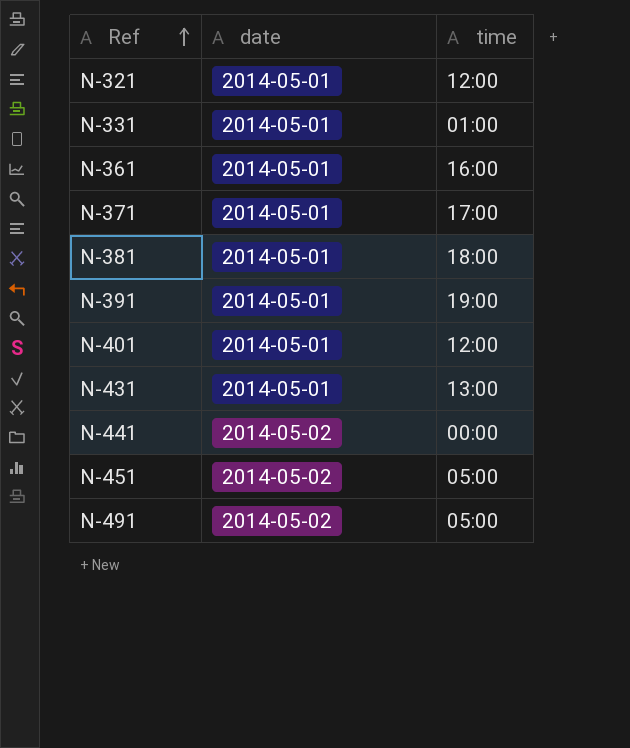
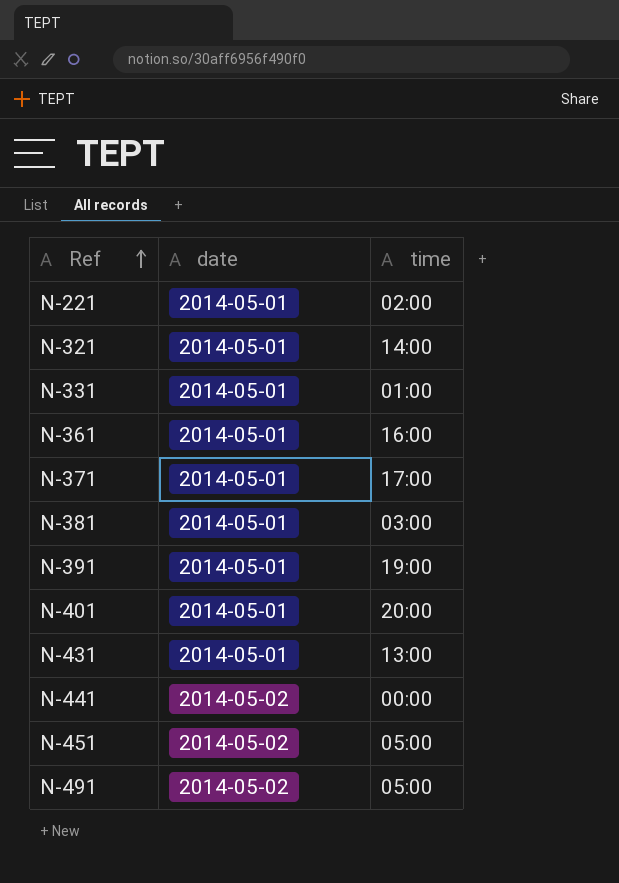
row N-221: none -> 2014-05-01 | 02:00
N-321 | time: 12:00 -> 14:00
N-381 | time: 18:00 -> 03:00
N-401 | time: 12:00 -> 20:00

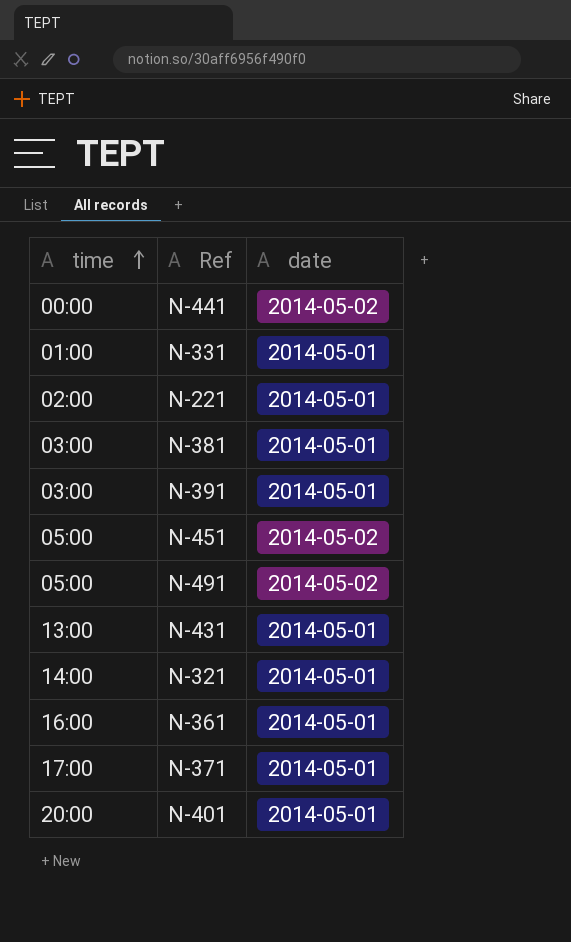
row order: Ref ascending -> time ascending
column time | position: 3 -> 1
N-391 | time: 19:00 -> 03:00

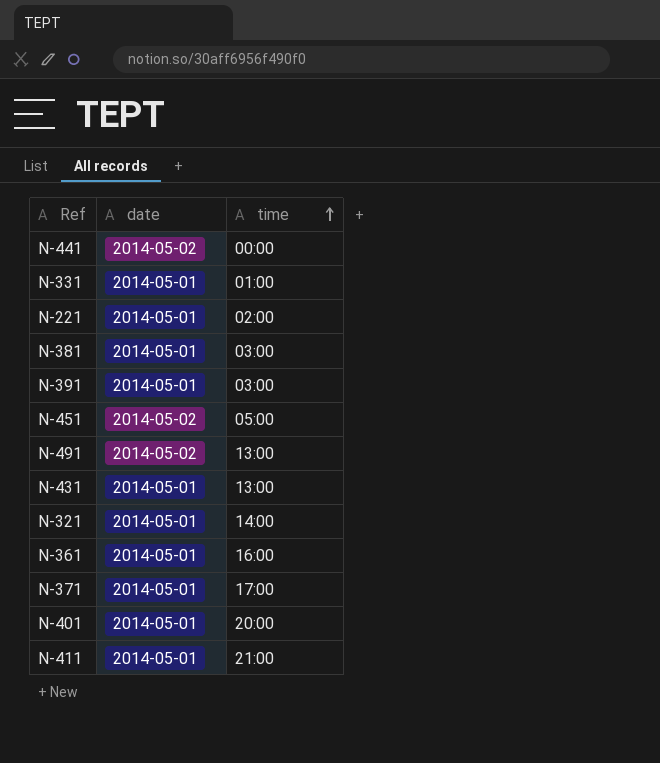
column time | position: 1 -> 3
N-491 | time: 05:00 -> 13:00
row N-411: none -> 2014-05-01 | 21:00

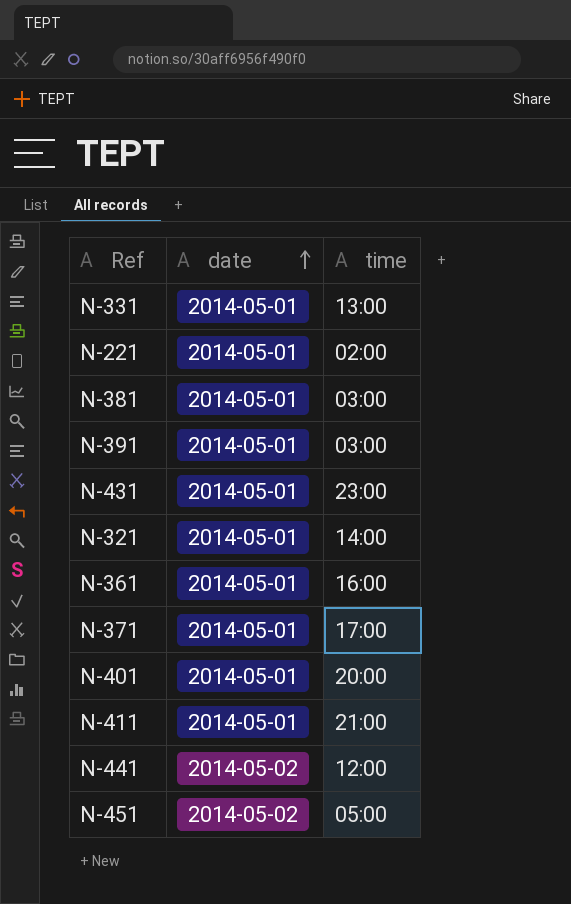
row order: time ascending -> date ascending
row N-491: 2014-05-02 | 13:00 -> none
N-331 | time: 01:00 -> 13:00
N-431 | time: 13:00 -> 23:00
N-441 | time: 00:00 -> 12:00

